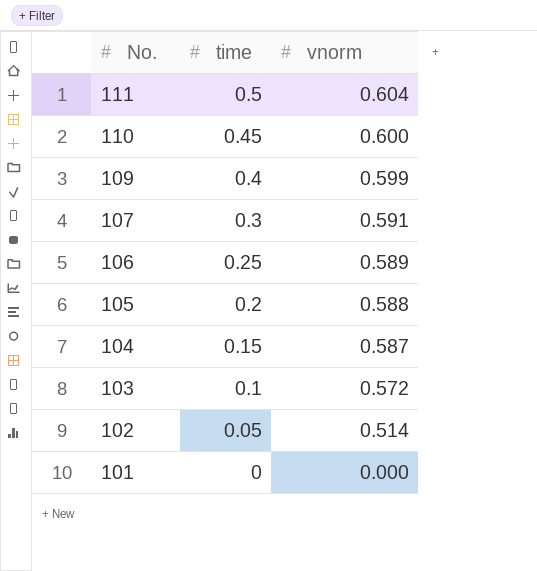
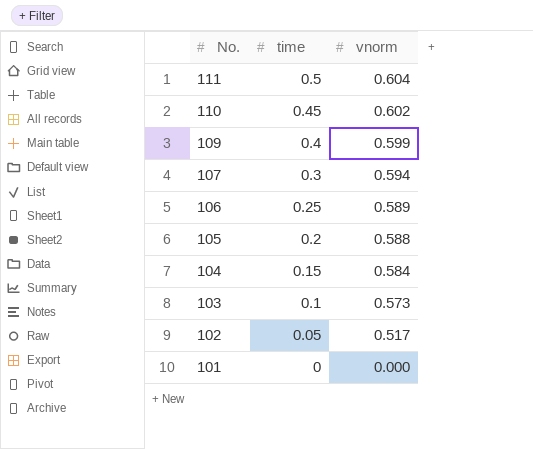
110 | vnorm: 0.600 -> 0.602
107 | vnorm: 0.591 -> 0.594
104 | vnorm: 0.587 -> 0.584
103 | vnorm: 0.572 -> 0.573
102 | vnorm: 0.514 -> 0.517

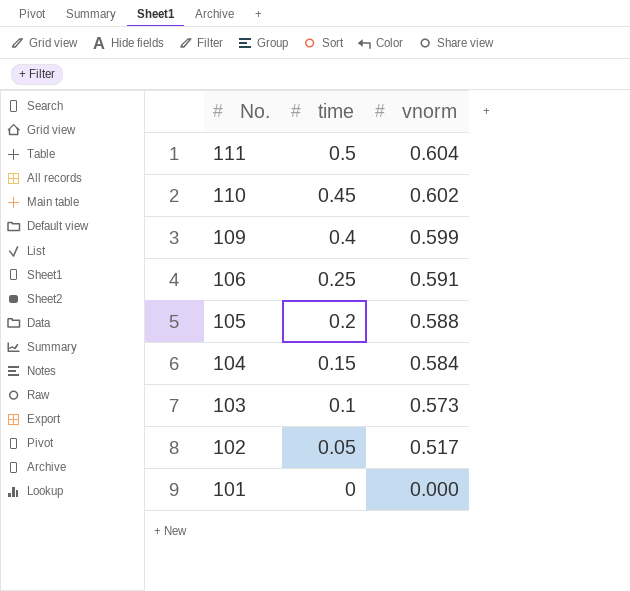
row 107: 0.3 | 0.594 -> none
106 | vnorm: 0.589 -> 0.591

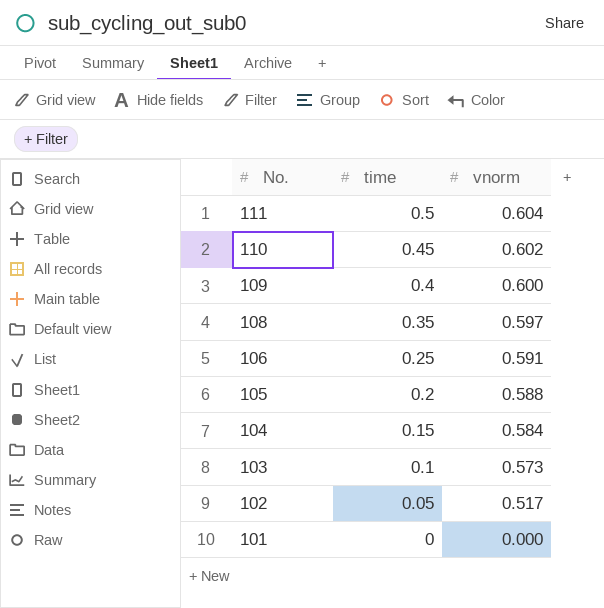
109 | vnorm: 0.599 -> 0.600
row 108: none -> 0.35 | 0.597

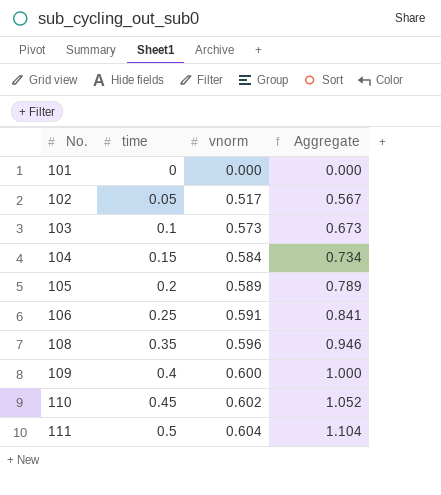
row order: No. descending -> No. ascending
column Aggregate | formula: none -> [time] + [vnorm]
105 | vnorm: 0.588 -> 0.589
108 | vnorm: 0.597 -> 0.596

